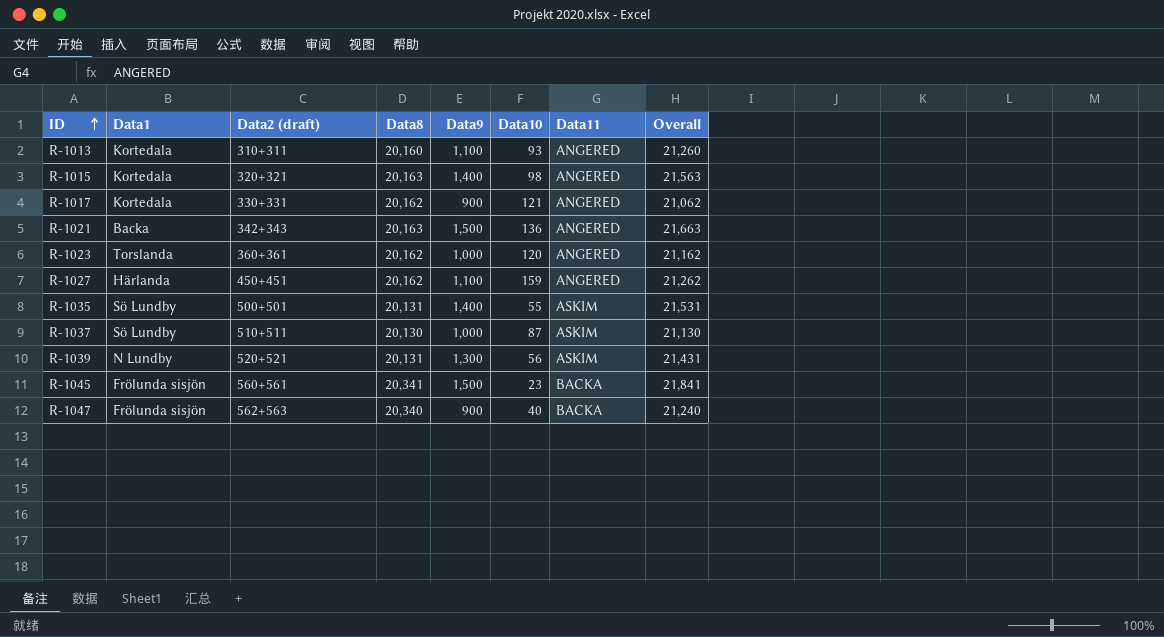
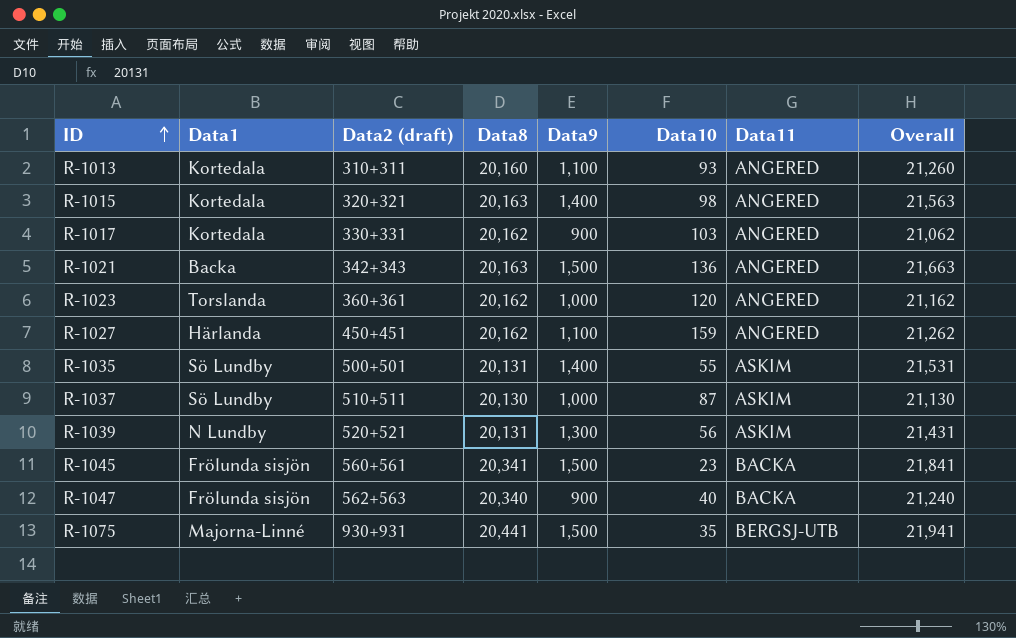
R-1017 | Data10: 121 -> 103
row R-1075: none -> Majorna-Linné | 930+931 | 20,441 | 1,500 | 35 | BERGSJ-UTB | 21,941

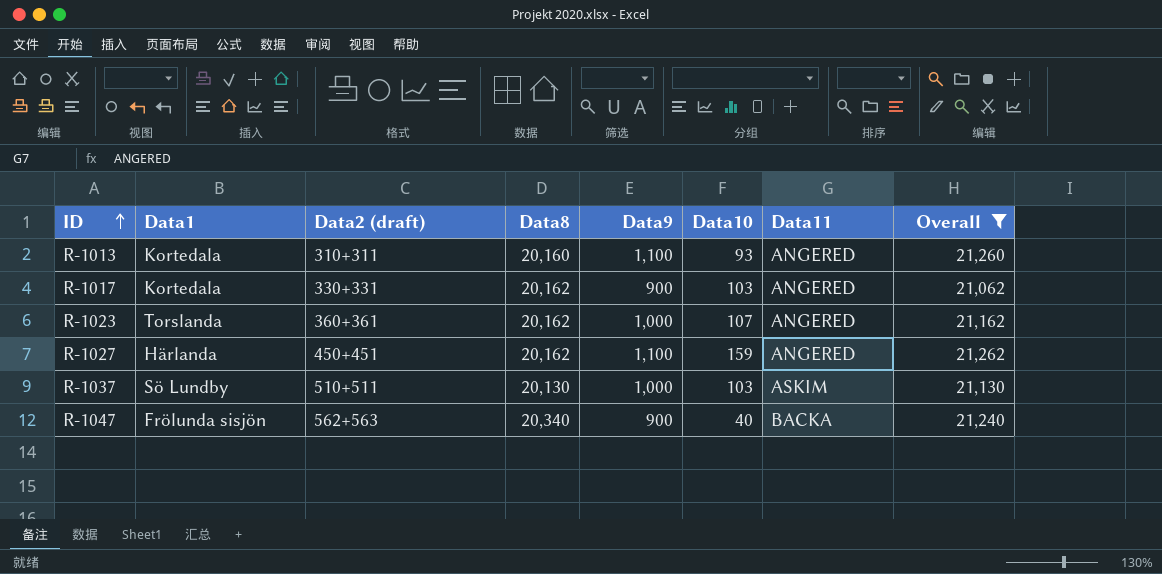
filter: none -> Overall <= 21,262
R-1023 | Data10: 120 -> 107
R-1037 | Data10: 87 -> 103

